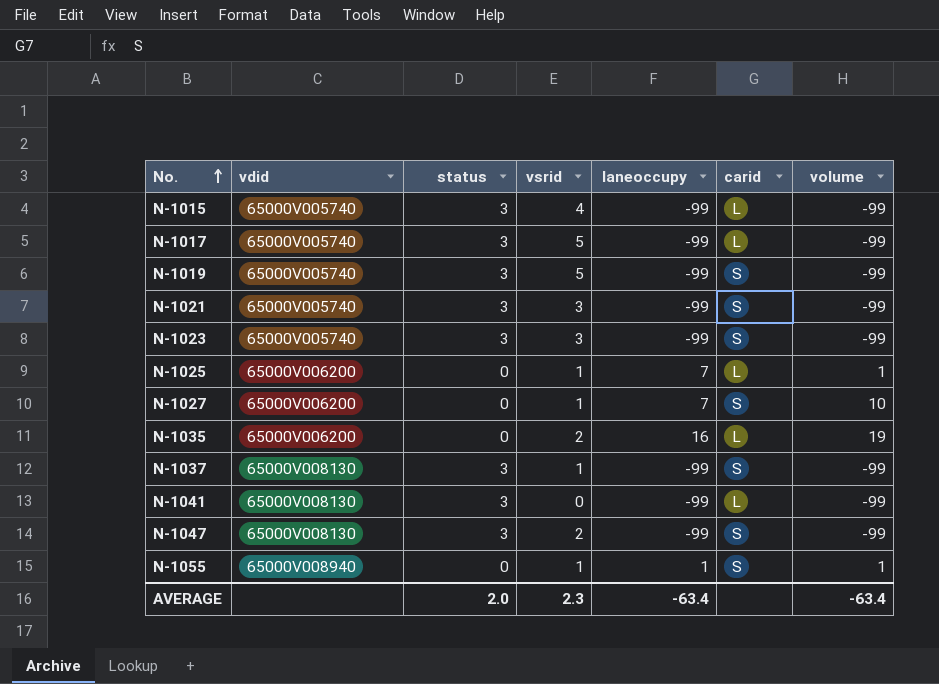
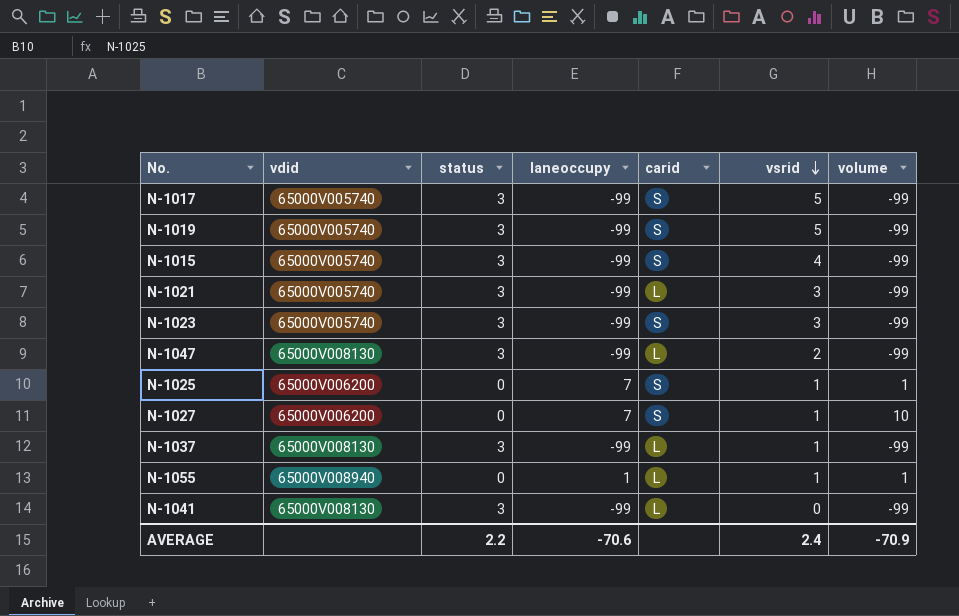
row order: No. ascending -> vsrid descending
column vsrid | position: 4 -> 6
row N-1035: 65000V006200 | 0 | 2 | 16 | L | 19 -> none
N-1017 | carid: L -> S
N-1015 | carid: L -> S
N-1021 | carid: S -> L
N-1047 | carid: S -> L
N-1025 | carid: L -> S
N-1037 | carid: S -> L
N-1055 | carid: S -> L
AVERAGE | status: 2.0 -> 2.2
AVERAGE | laneoccupy: -63.4 -> -70.6
AVERAGE | vsrid: 2.3 -> 2.4
AVERAGE | volume: -63.4 -> -70.9

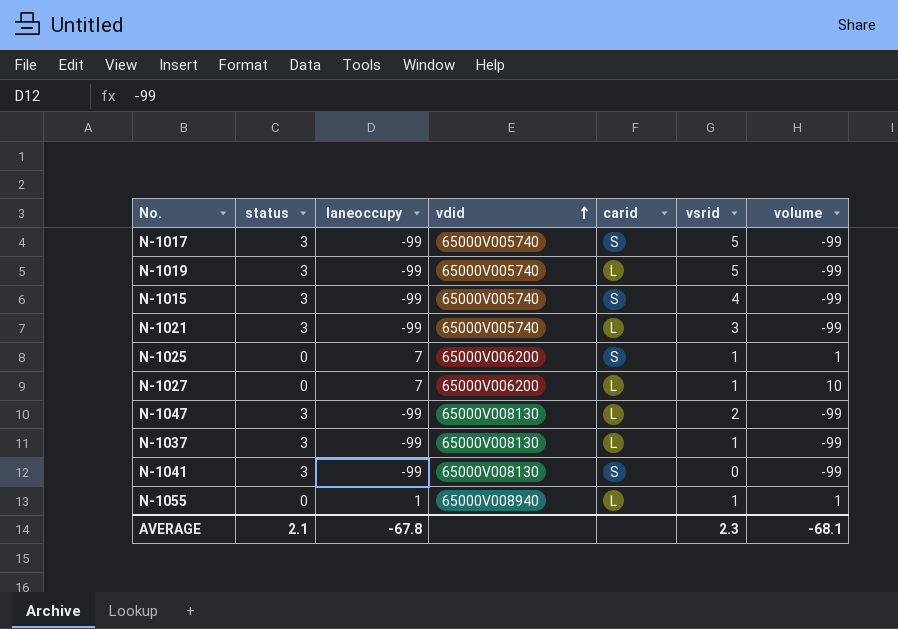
row order: vsrid descending -> vdid ascending
column vdid | position: 2 -> 4
row N-1023: 65000V005740 | 3 | -99 | S | 3 | -99 -> none
N-1019 | carid: S -> L
N-1027 | carid: S -> L
N-1041 | carid: L -> S
AVERAGE | status: 2.2 -> 2.1
AVERAGE | laneoccupy: -70.6 -> -67.8
AVERAGE | vsrid: 2.4 -> 2.3
AVERAGE | volume: -70.9 -> -68.1

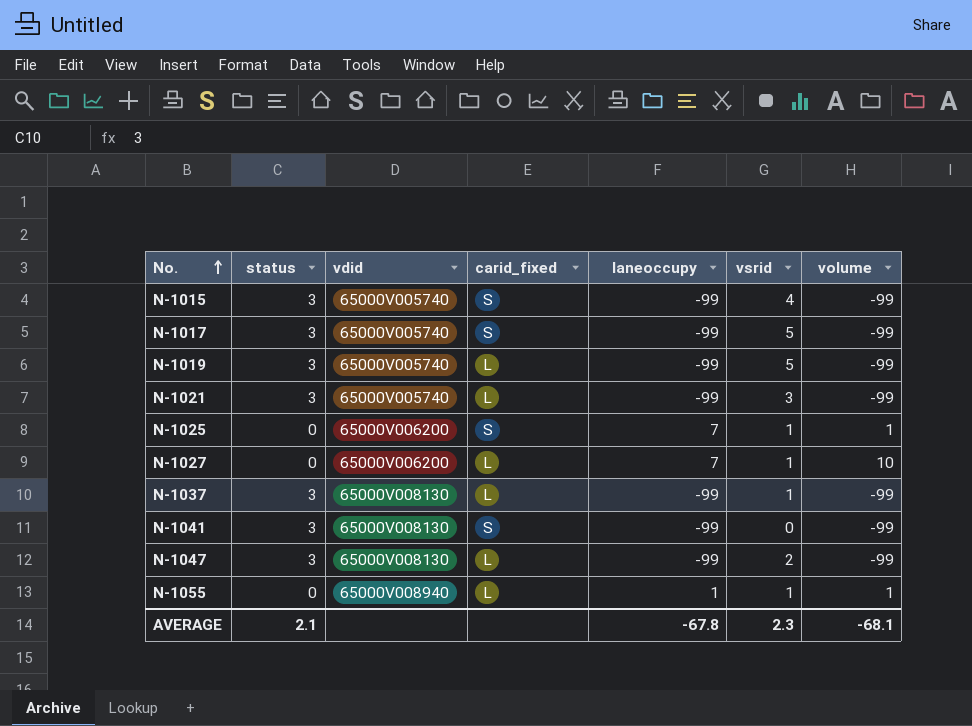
row order: vdid ascending -> No. ascending
column name: carid -> carid_fixed
column laneoccupy | position: 3 -> 5

